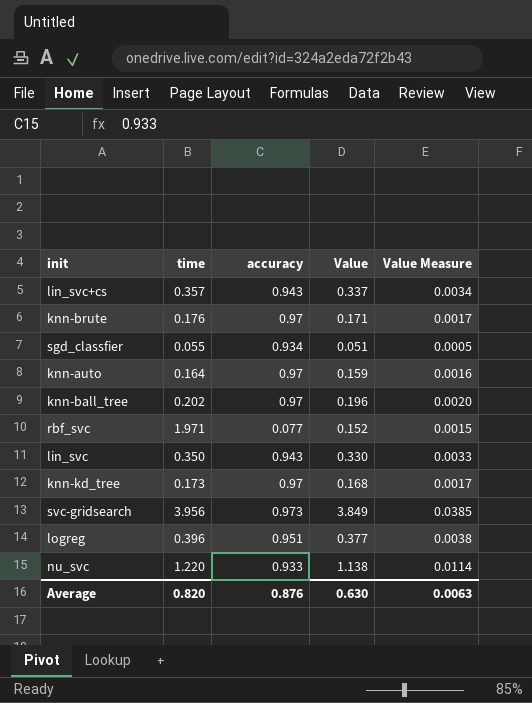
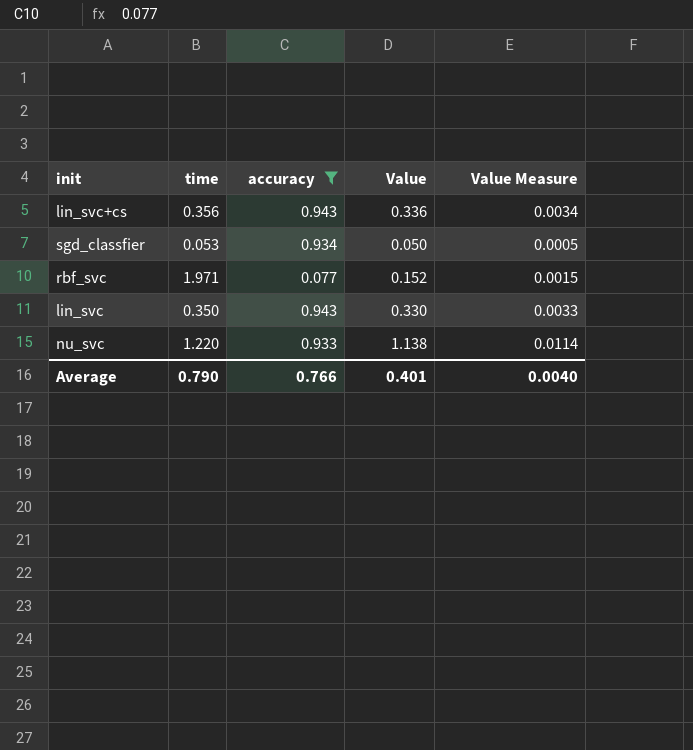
filter: none -> accuracy <= 0.943
lin_svc+cs | time: 0.357 -> 0.356
lin_svc+cs | Value: 0.337 -> 0.336
sgd_classfier | time: 0.055 -> 0.053
sgd_classfier | Value: 0.051 -> 0.050
Average | time: 0.820 -> 0.790
Average | accuracy: 0.876 -> 0.766
Average | Value: 0.630 -> 0.401
Average | Value Measure: 0.0063 -> 0.0040

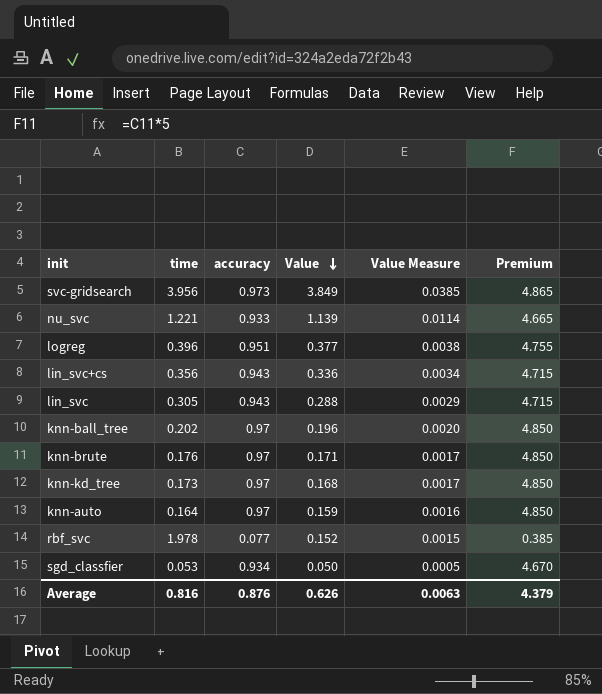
filter: accuracy <= 0.943 -> none
row order: none -> Value descending
column Premium | formula: none -> [accuracy] * 5
nu_svc | time: 1.220 -> 1.221
nu_svc | Value: 1.138 -> 1.139
lin_svc | time: 0.350 -> 0.305
lin_svc | Value: 0.330 -> 0.288
lin_svc | Value Measure: 0.0033 -> 0.0029
rbf_svc | time: 1.971 -> 1.978
Average | time: 0.790 -> 0.816
Average | accuracy: 0.766 -> 0.876
Average | Value: 0.401 -> 0.626
Average | Value Measure: 0.0040 -> 0.0063

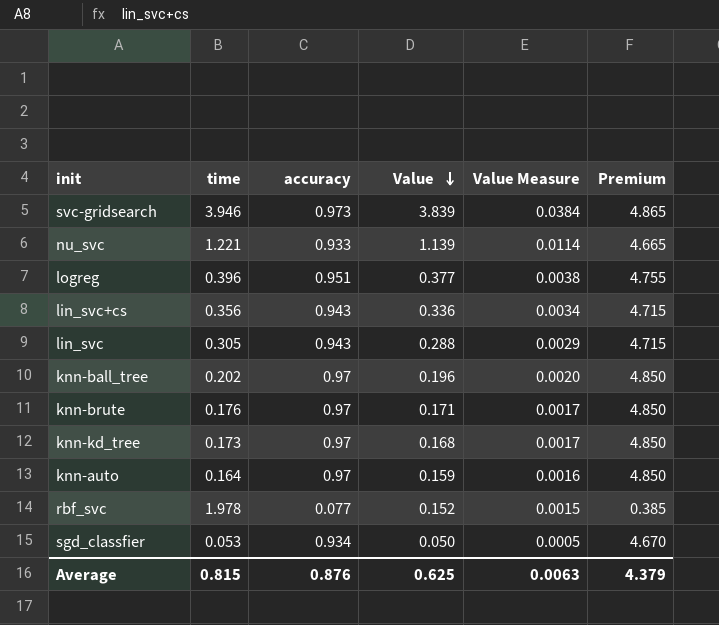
svc-gridsearch | time: 3.956 -> 3.946
svc-gridsearch | Value: 3.849 -> 3.839
svc-gridsearch | Value Measure: 0.0385 -> 0.0384
Average | time: 0.816 -> 0.815
Average | Value: 0.626 -> 0.625

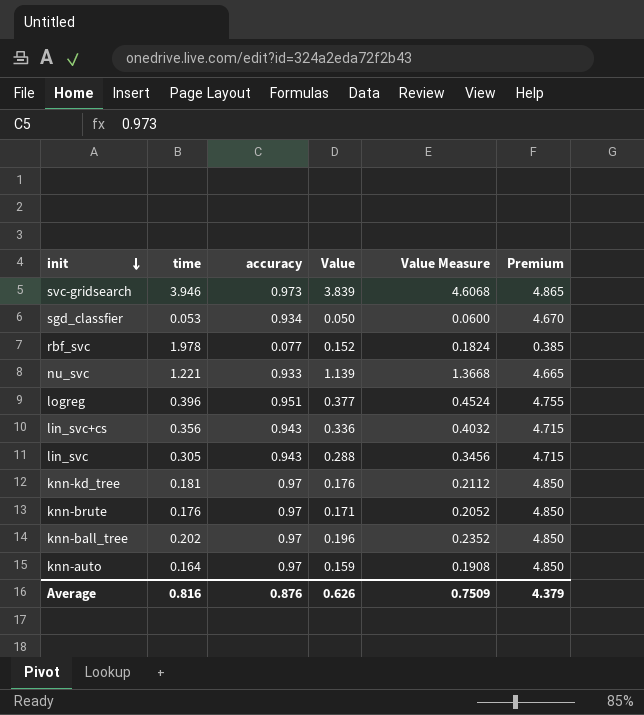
row order: Value descending -> init descending
column Value Measure | formula: [Value] * 0.01 -> [Value] * 1.2
knn-kd_tree | time: 0.173 -> 0.181
knn-kd_tree | Value: 0.168 -> 0.176
Average | time: 0.815 -> 0.816
Average | Value: 0.625 -> 0.626
Average | Value Measure: 0.0063 -> 0.7509

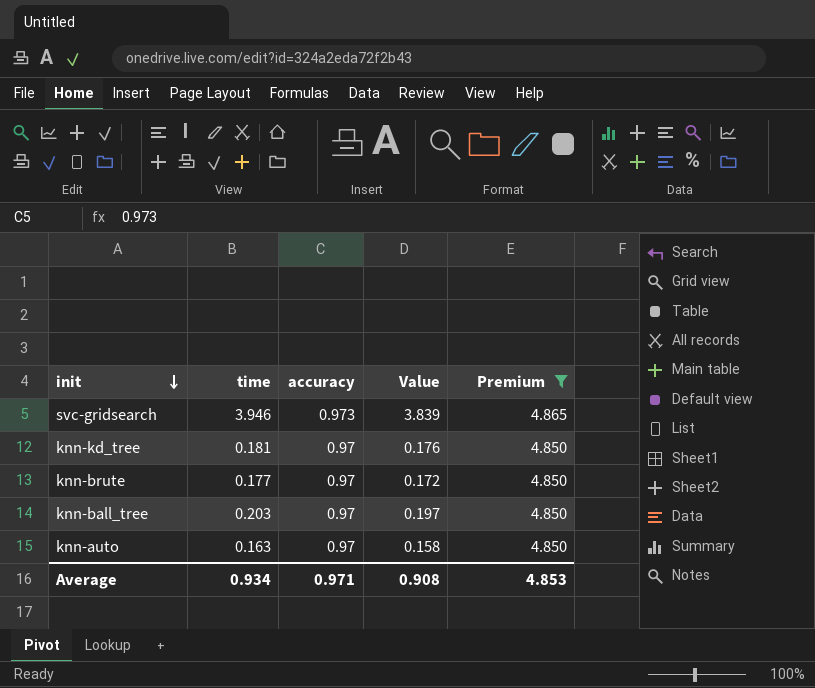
filter: none -> Premium >= 4.850
column Value Measure | formula: [Value] * 1.2 -> none
knn-brute | time: 0.176 -> 0.177
knn-brute | Value: 0.171 -> 0.172
knn-ball_tree | time: 0.202 -> 0.203
knn-ball_tree | Value: 0.196 -> 0.197
knn-auto | time: 0.164 -> 0.163
knn-auto | Value: 0.159 -> 0.158
Average | time: 0.816 -> 0.934
Average | accuracy: 0.876 -> 0.971
Average | Value: 0.626 -> 0.908
Average | Premium: 4.379 -> 4.853

